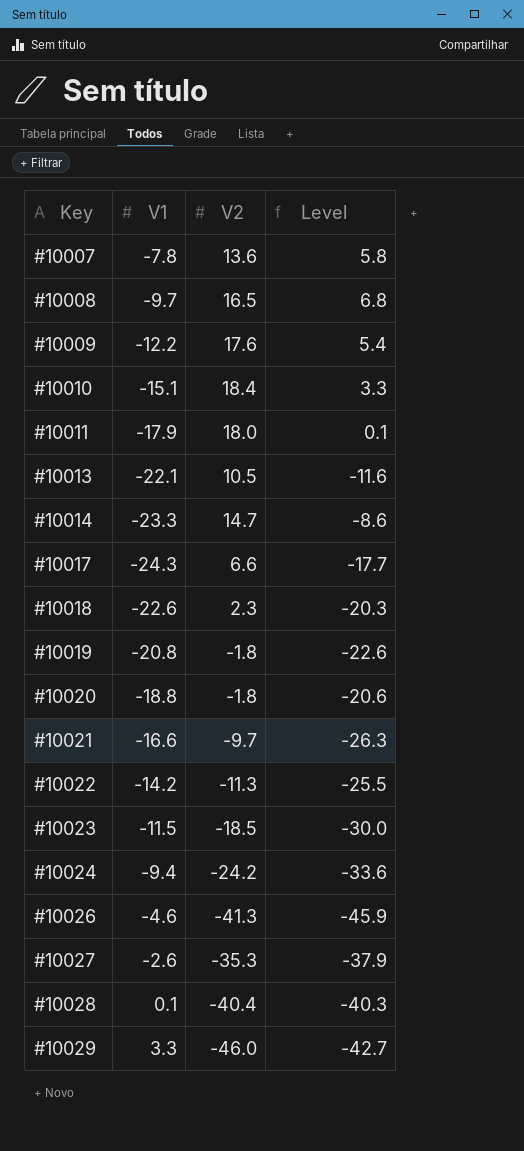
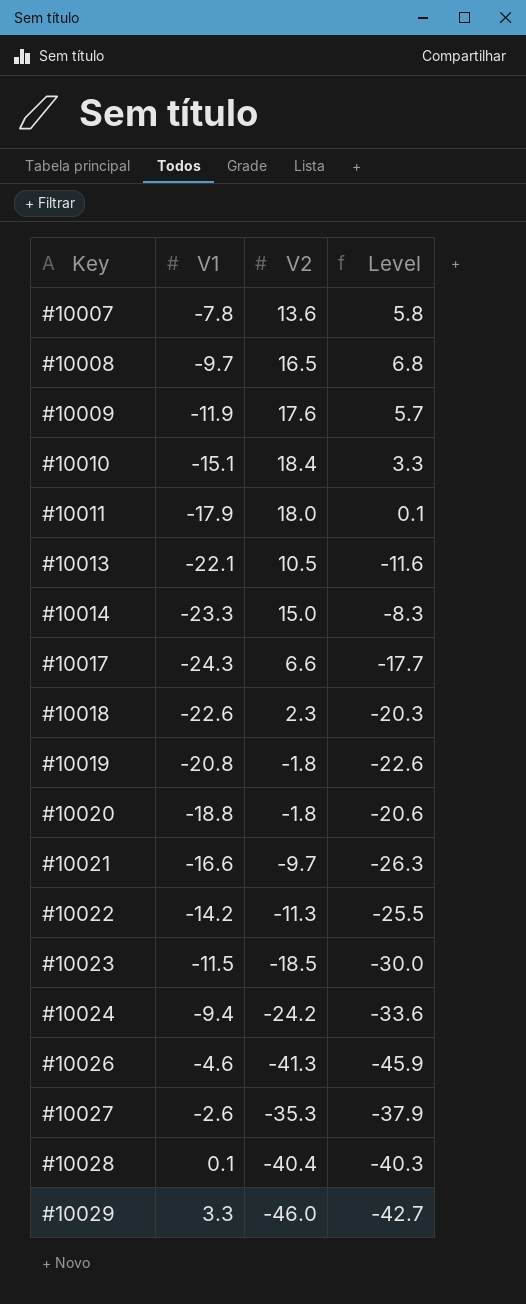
#10009 | V1: -12.2 -> -11.9
#10009 | Level: 5.4 -> 5.7
#10014 | V2: 14.7 -> 15.0
#10014 | Level: -8.6 -> -8.3

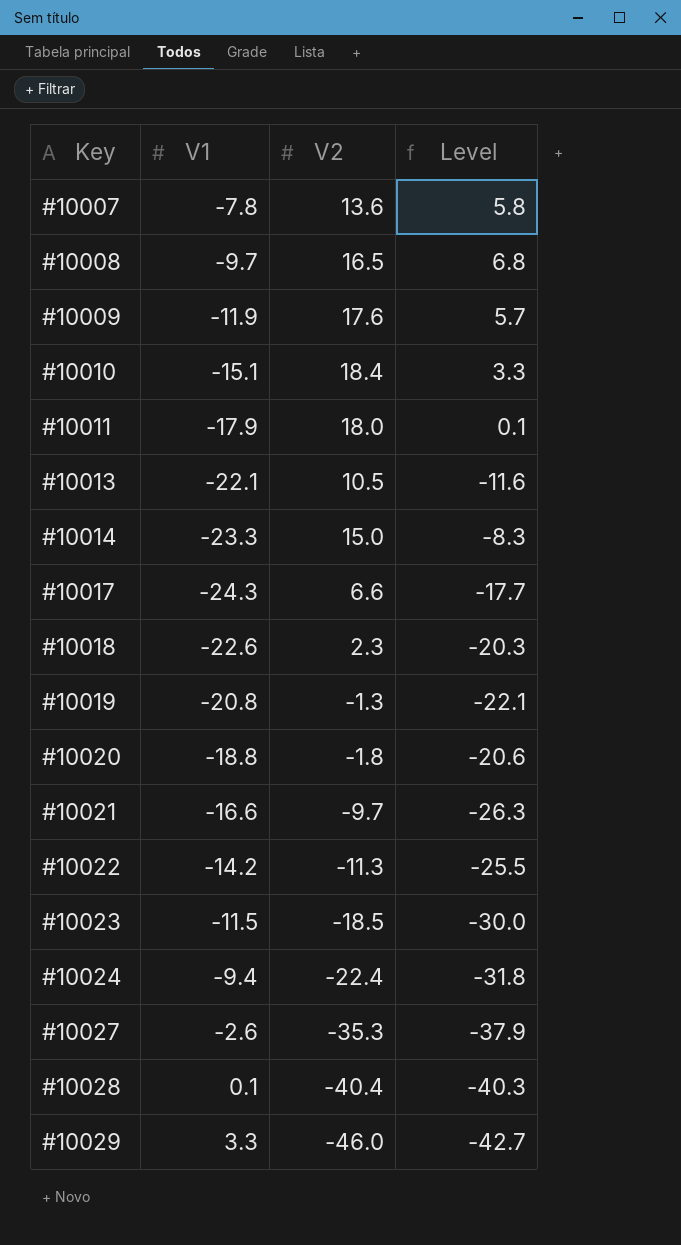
row #10026: -4.6 | -41.3 | -45.9 -> none
#10019 | V2: -1.8 -> -1.3
#10019 | Level: -22.6 -> -22.1
#10024 | V2: -24.2 -> -22.4
#10024 | Level: -33.6 -> -31.8

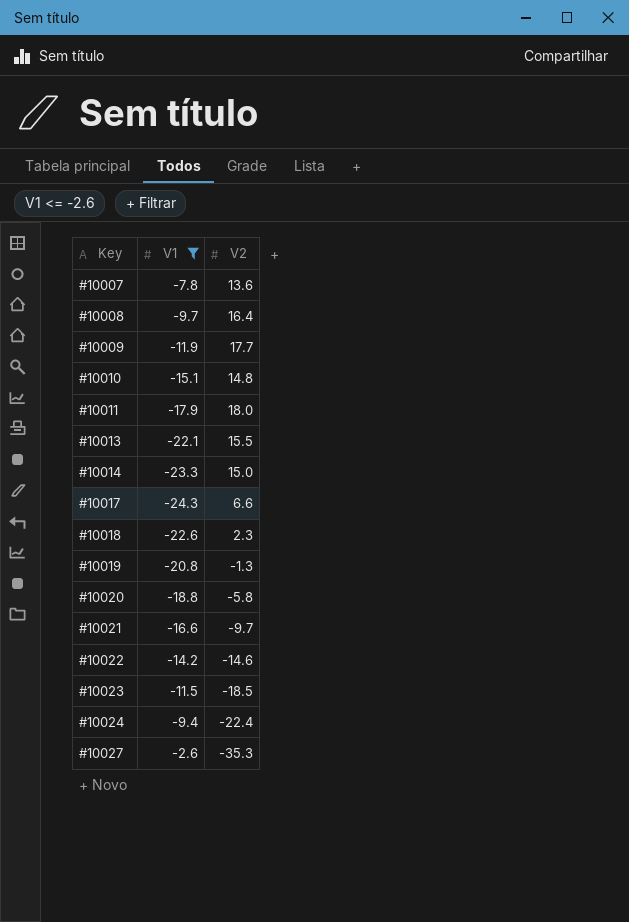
filter: none -> V1 <= -2.6
column Level | formula: [V1] + [V2] -> none
#10008 | V2: 16.5 -> 16.4
#10009 | V2: 17.6 -> 17.7
#10010 | V2: 18.4 -> 14.8
#10013 | V2: 10.5 -> 15.5
#10020 | V2: -1.8 -> -5.8
#10022 | V2: -11.3 -> -14.6

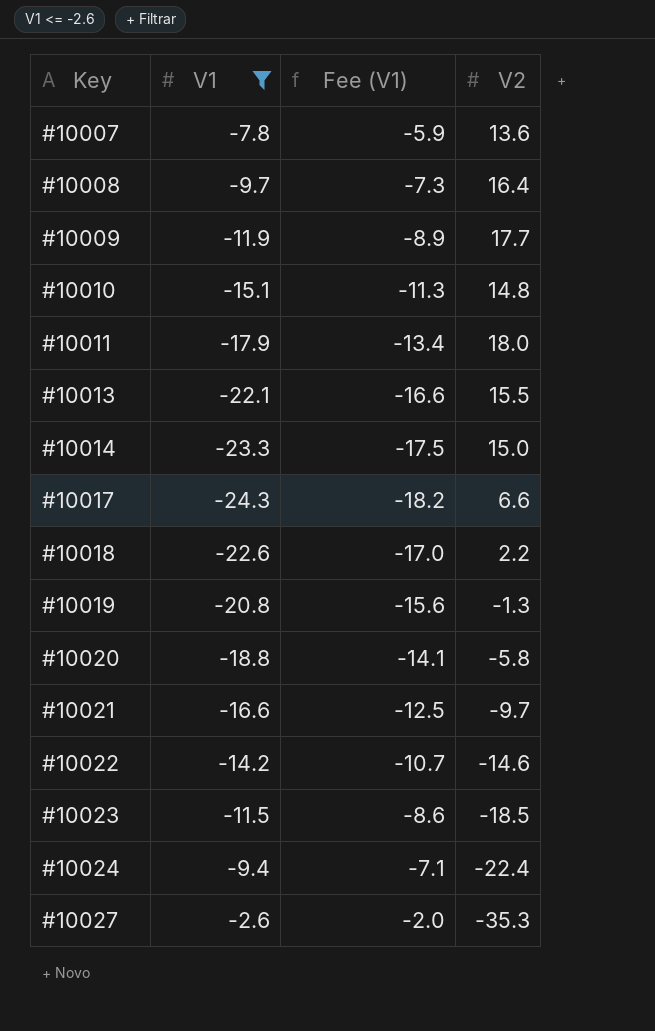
column Fee (V1) | formula: none -> [V1] * 0.75
#10018 | V2: 2.3 -> 2.2

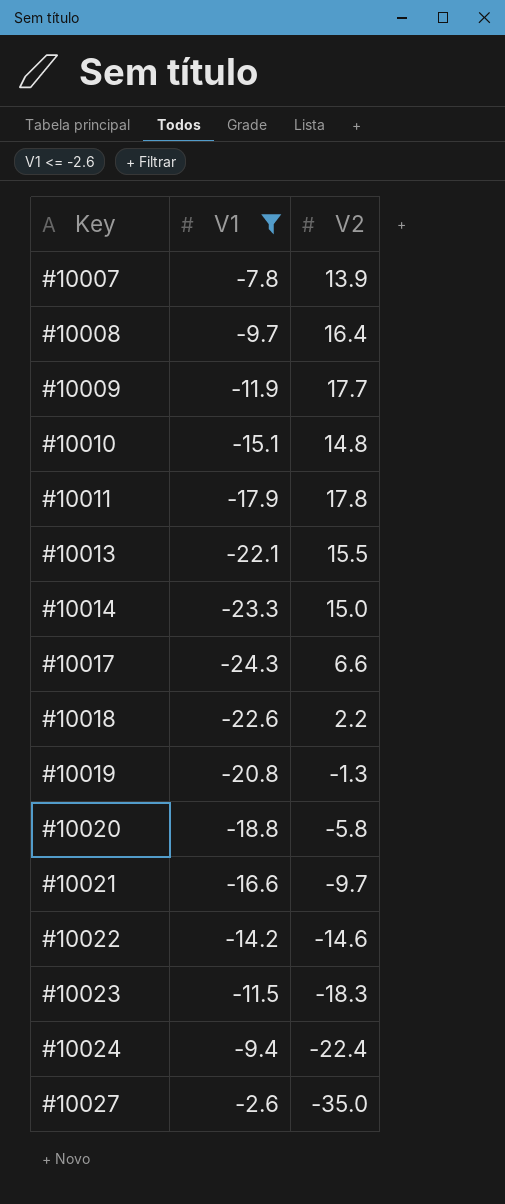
column Fee (V1) | formula: [V1] * 0.75 -> none
#10007 | V2: 13.6 -> 13.9
#10011 | V2: 18.0 -> 17.8
#10023 | V2: -18.5 -> -18.3
#10027 | V2: -35.3 -> -35.0

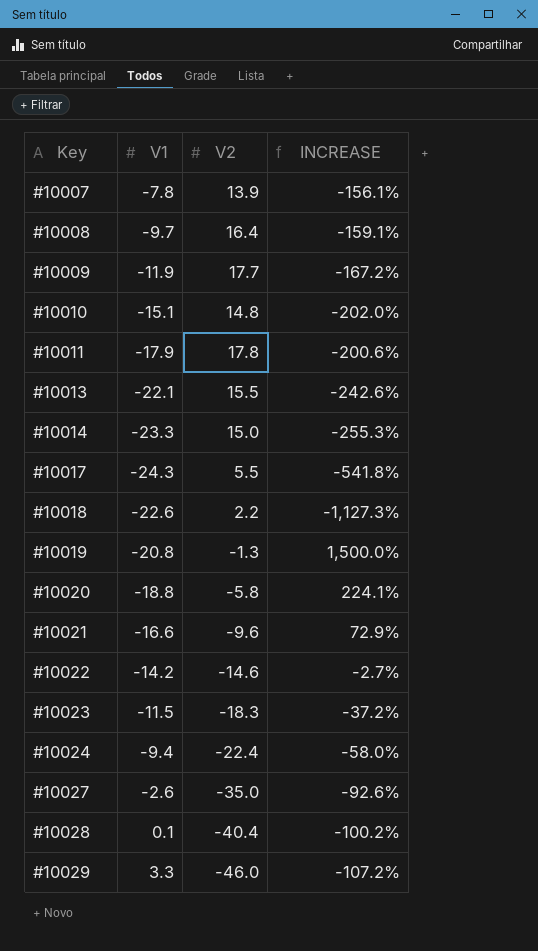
filter: V1 <= -2.6 -> none
column INCREASE | formula: none -> ([V1] - [V2]) / [V2]
#10017 | V2: 6.6 -> 5.5
#10021 | V2: -9.7 -> -9.6

